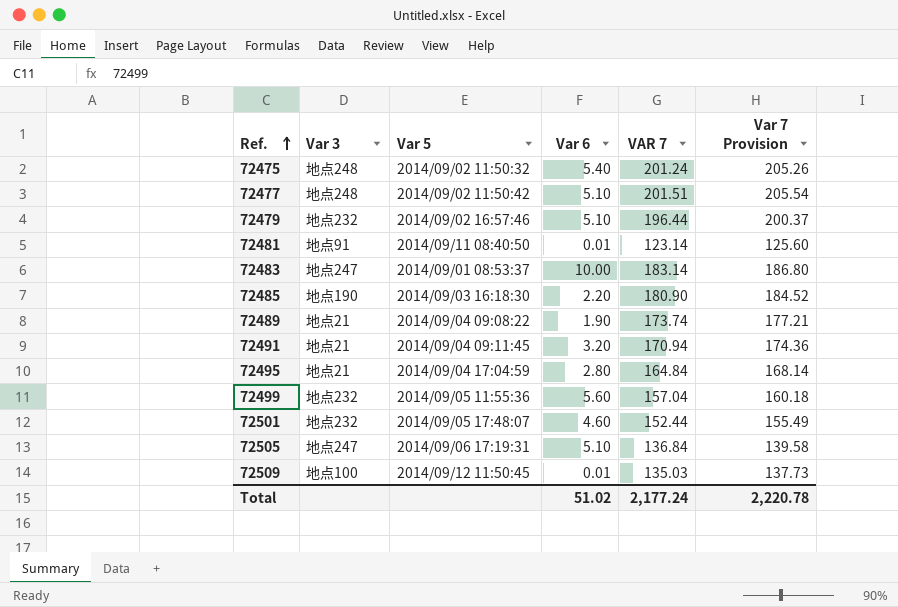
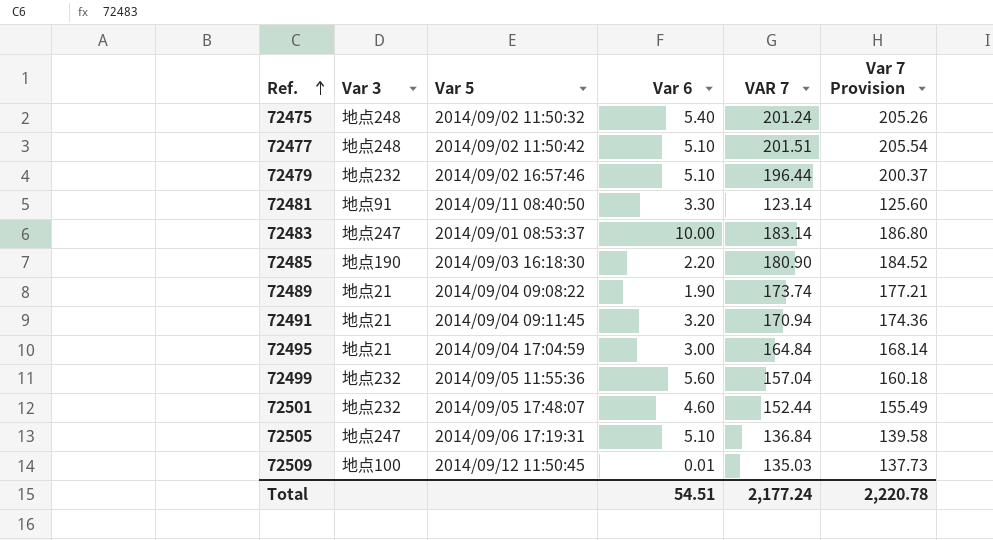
72481 | Var 6: 0.01 -> 3.30
72495 | Var 6: 2.80 -> 3.00
Total | Var 6: 51.02 -> 54.51

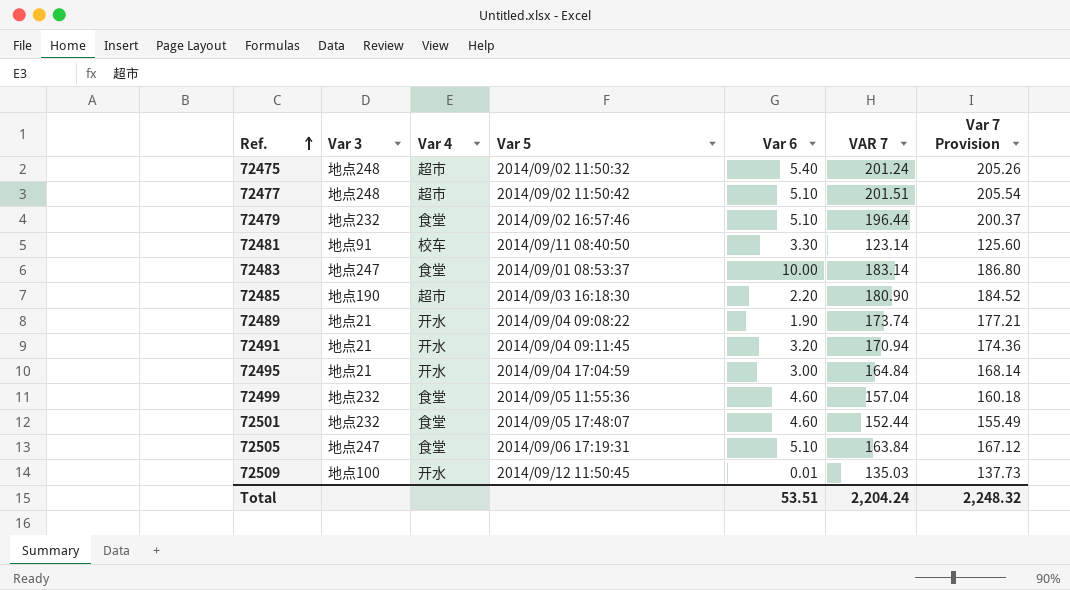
column Var 4 | position: none -> 3
72499 | Var 6: 5.60 -> 4.60
72505 | VAR 7: 136.84 -> 163.84
72505 | Var 7 Provision: 139.58 -> 167.12
Total | Var 6: 54.51 -> 53.51
Total | VAR 7: 2,177.24 -> 2,204.24
Total | Var 7 Provision: 2,220.78 -> 2,248.32

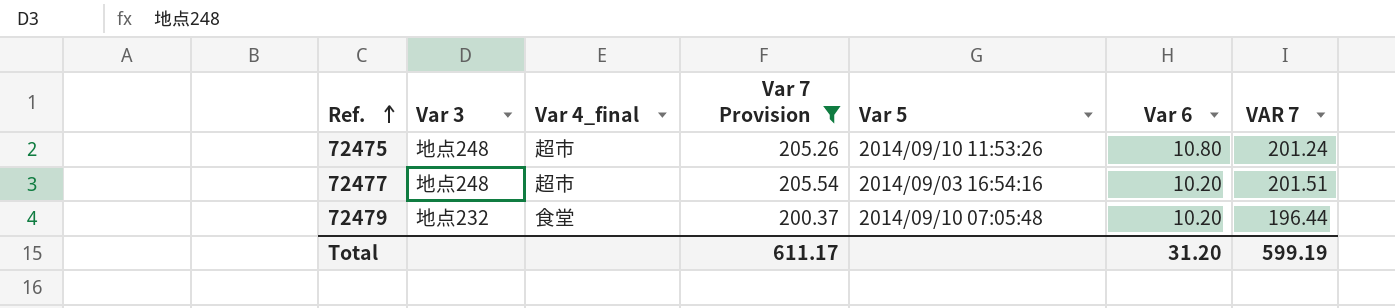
filter: none -> Var 7 Provision >= 200.37
column name: Var 4 -> Var 4_final
column Var 7 Provision | position: 7 -> 4
72475 | Var 5: 2014/09/02 11:50:32 -> 2014/09/10 11:53:26
72475 | Var 6: 5.40 -> 10.80
72477 | Var 5: 2014/09/02 11:50:42 -> 2014/09/03 16:54:16
72477 | Var 6: 5.10 -> 10.20
72479 | Var 5: 2014/09/02 16:57:46 -> 2014/09/10 07:05:48
72479 | Var 6: 5.10 -> 10.20
Total | Var 7 Provision: 2,248.32 -> 611.17
Total | Var 6: 53.51 -> 31.20
Total | VAR 7: 2,204.24 -> 599.19

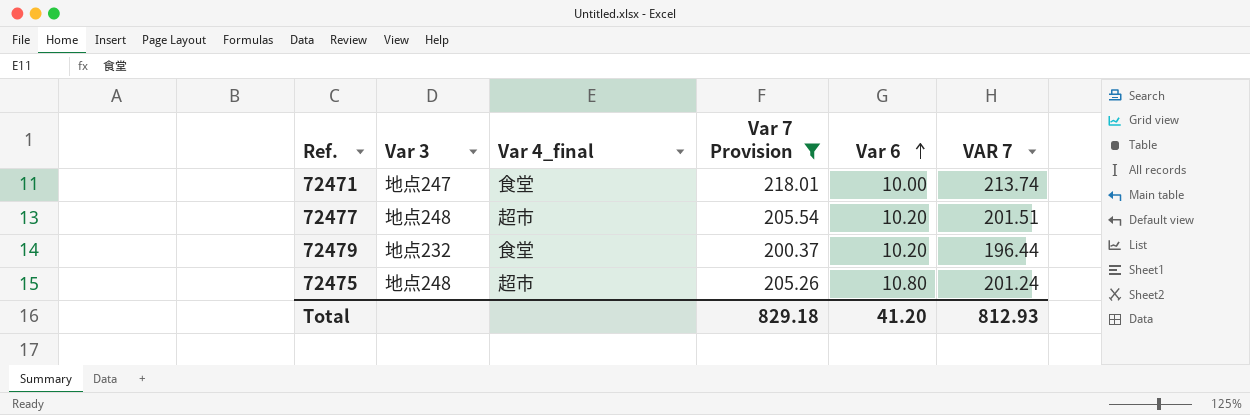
row order: Ref. ascending -> Var 6 ascending
column Var 5 | position: 5 -> none
row 72471: none -> 地点247 | 食堂 | 218.01 | 10.00 | 213.74
Total | Var 7 Provision: 611.17 -> 829.18
Total | Var 6: 31.20 -> 41.20
Total | VAR 7: 599.19 -> 812.93

